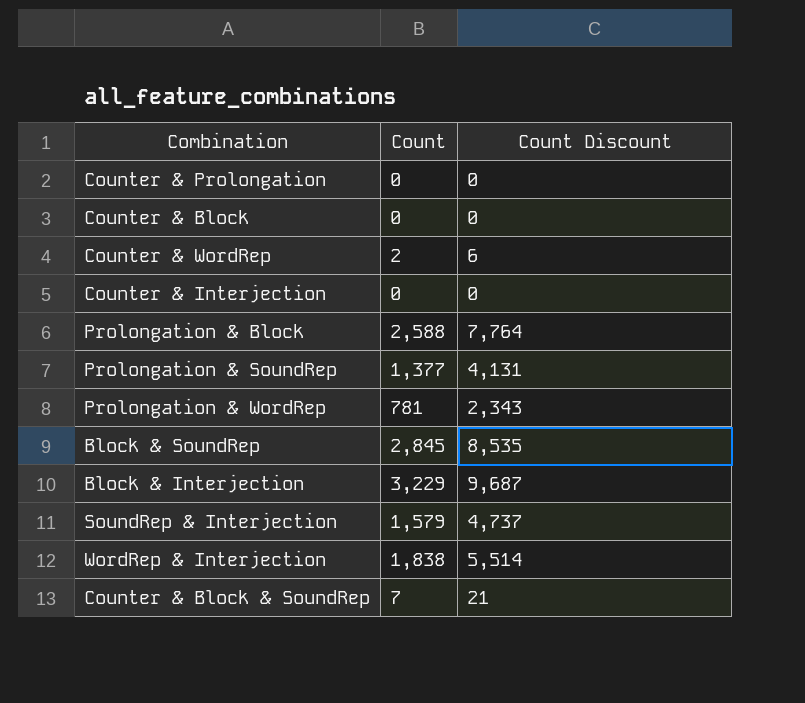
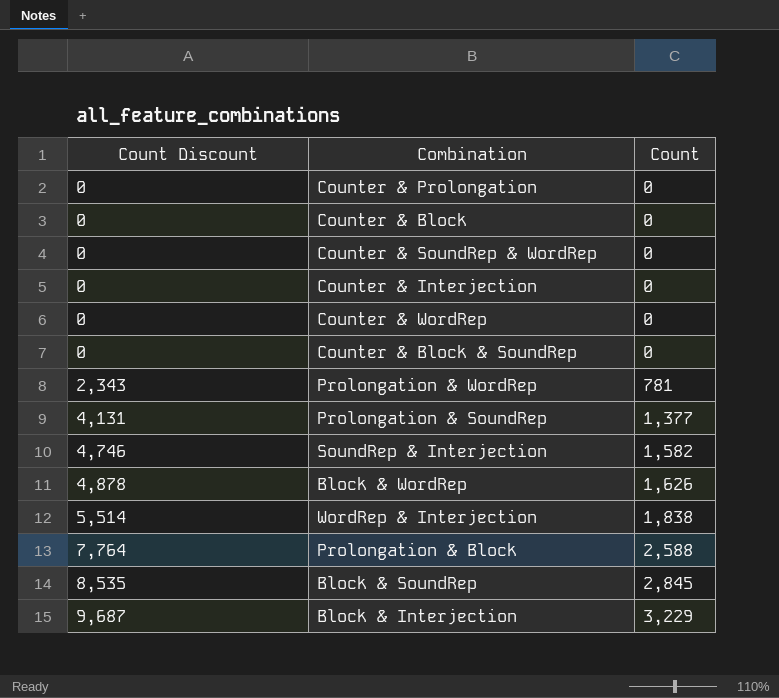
row order: none -> Count Discount ascending
column Count Discount | position: 3 -> 1
row Counter & SoundRep & WordRep: none -> 0 | 0
Counter & WordRep | Count Discount: 6 -> 0
Counter & WordRep | Count: 2 -> 0
Counter & Block & SoundRep | Count Discount: 21 -> 0
Counter & Block & SoundRep | Count: 7 -> 0
SoundRep & Interjection | Count Discount: 4,737 -> 4,746
SoundRep & Interjection | Count: 1,579 -> 1,582
row Block & WordRep: none -> 4,878 | 1,626

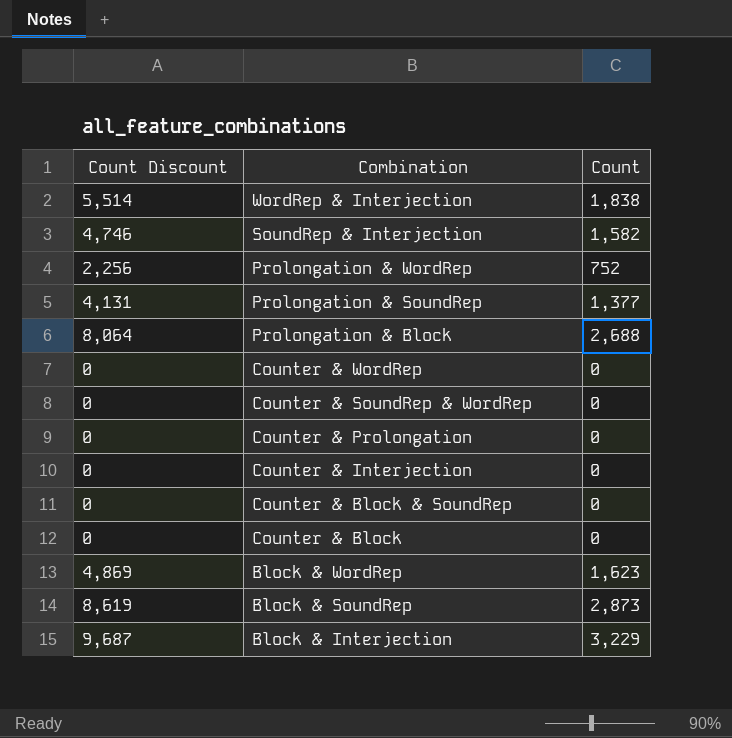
row order: Count Discount ascending -> Combination descending
Prolongation & WordRep | Count Discount: 2,343 -> 2,256
Prolongation & WordRep | Count: 781 -> 752
Prolongation & Block | Count Discount: 7,764 -> 8,064
Prolongation & Block | Count: 2,588 -> 2,688
Block & WordRep | Count Discount: 4,878 -> 4,869
Block & WordRep | Count: 1,626 -> 1,623
Block & SoundRep | Count Discount: 8,535 -> 8,619
Block & SoundRep | Count: 2,845 -> 2,873

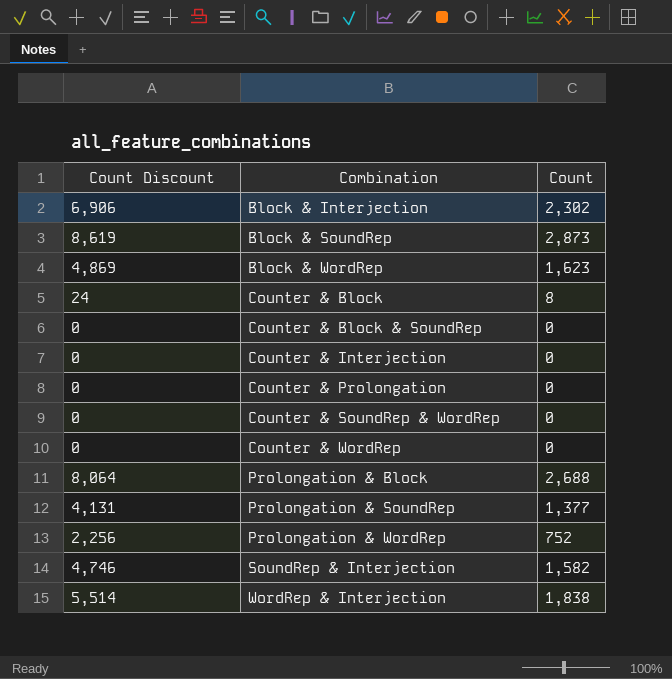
row order: Combination descending -> Combination ascending
Block & Interjection | Count Discount: 9,687 -> 6,906
Block & Interjection | Count: 3,229 -> 2,302
Counter & Block | Count Discount: 0 -> 24
Counter & Block | Count: 0 -> 8

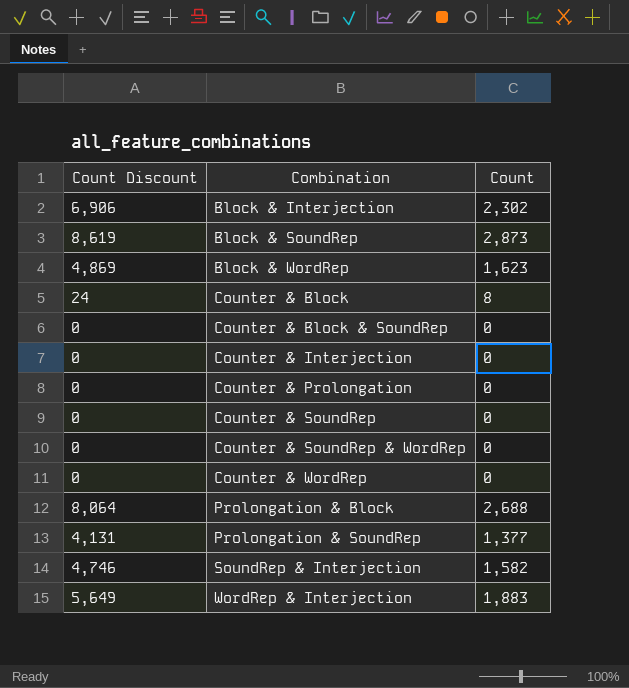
row Prolongation & WordRep: 2,256 | 752 -> none
row Counter & SoundRep: none -> 0 | 0
WordRep & Interjection | Count Discount: 5,514 -> 5,649
WordRep & Interjection | Count: 1,838 -> 1,883

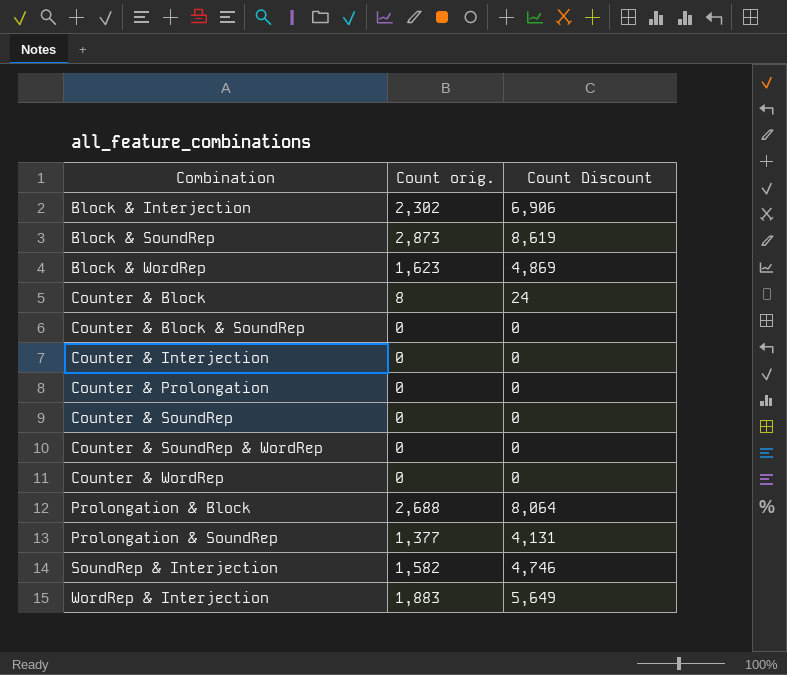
column name: Count -> Count orig.
column Count Discount | position: 1 -> 3

